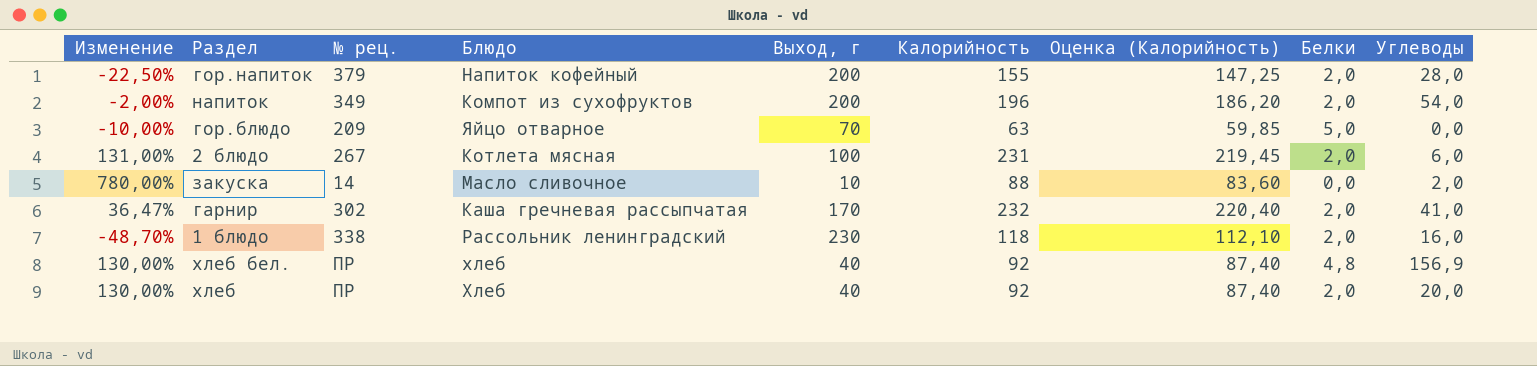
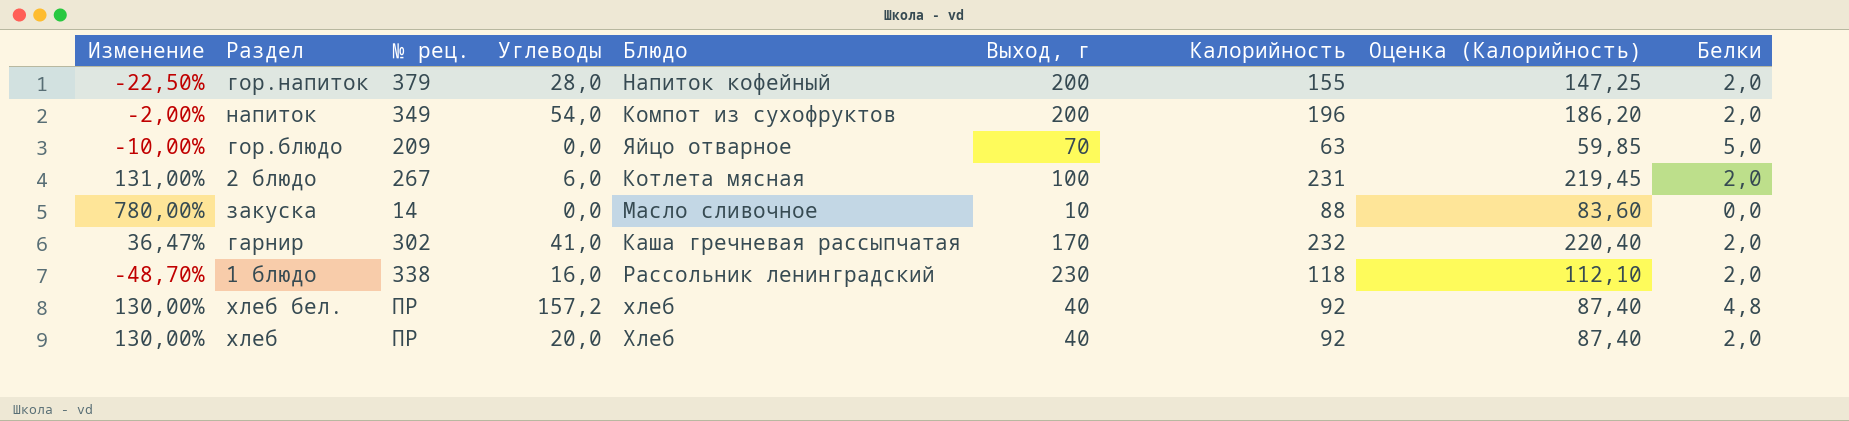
column Углеводы | position: 9 -> 4
закуска | Углеводы: 2,0 -> 0,0
хлеб бел. | Углеводы: 156,9 -> 157,2

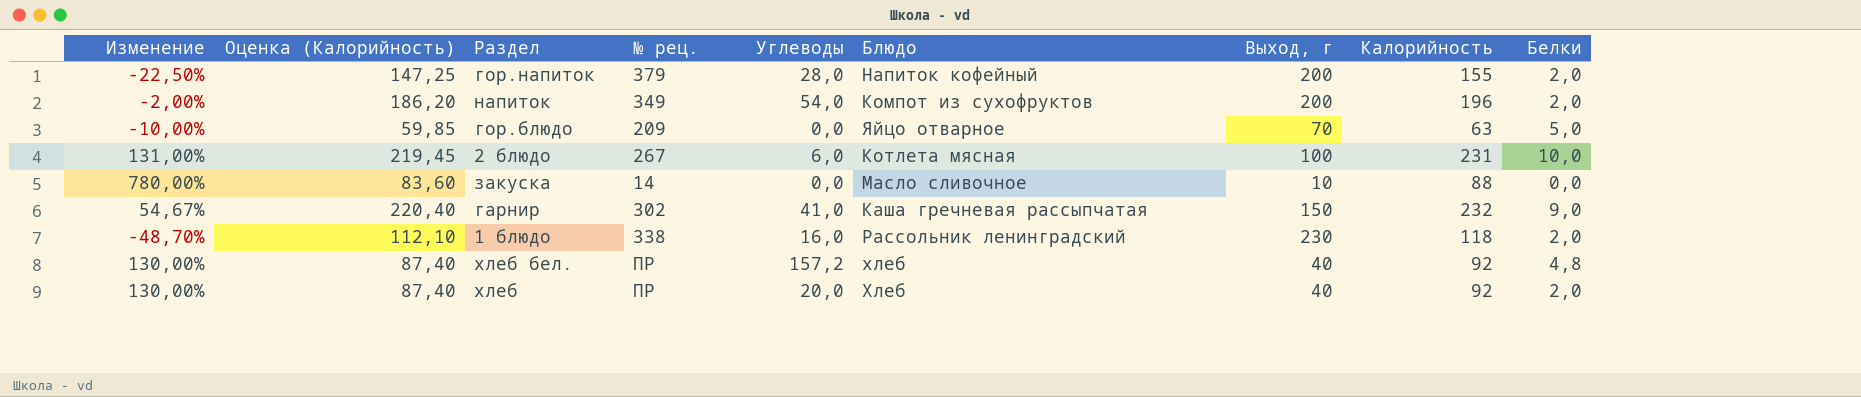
column Оценка (Калорийность) | position: 8 -> 2
2 блюдо | Белки: 2,0 -> 10,0
гарнир | Изменение: 36,47% -> 54,67%
гарнир | Выход, г: 170 -> 150
гарнир | Белки: 2,0 -> 9,0

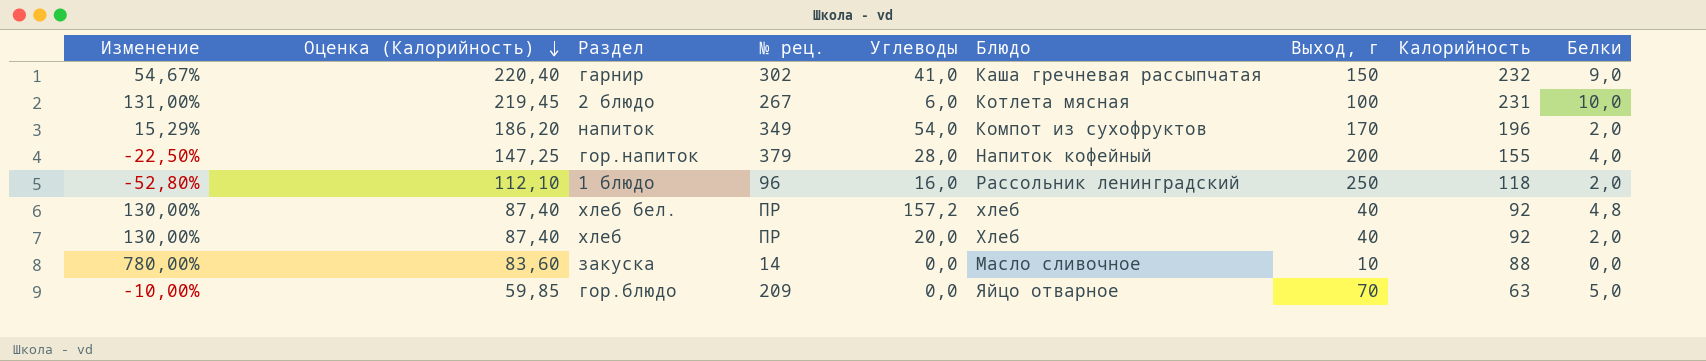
row order: none -> Оценка (Калорийность) descending
напиток | Изменение: -2,00% -> 15,29%
напиток | Выход, г: 200 -> 170
гор.напиток | Белки: 2,0 -> 4,0
1 блюдо | Изменение: -48,70% -> -52,80%
1 блюдо | № рец.: 338 -> 96
1 блюдо | Выход, г: 230 -> 250

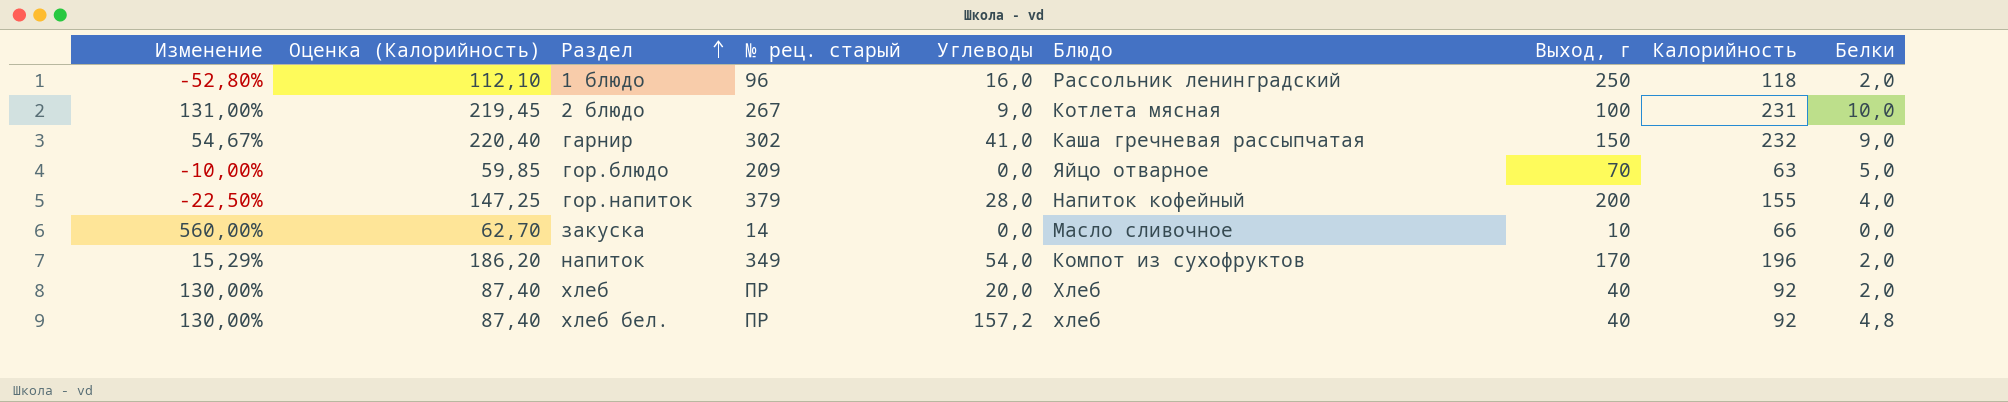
row order: Оценка (Калорийность) descending -> Раздел ascending
column name: № рец. -> № рец. старый
2 блюдо | Углеводы: 6,0 -> 9,0
закуска | Изменение: 780,00% -> 560,00%
закуска | Оценка (Калорийность): 83,60 -> 62,70
закуска | Калорийность: 88 -> 66

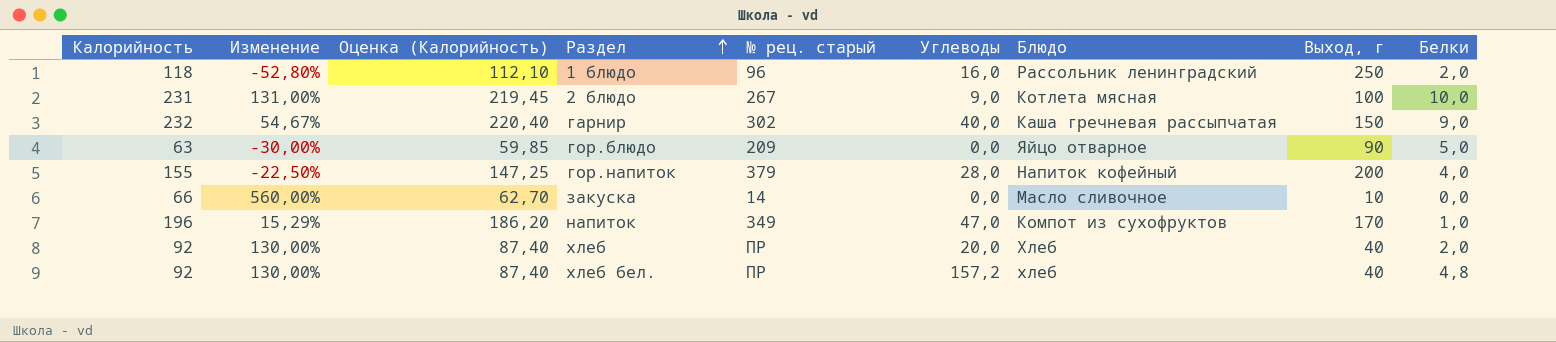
column Калорийность | position: 8 -> 1
гарнир | Углеводы: 41,0 -> 40,0
гор.блюдо | Изменение: -10,00% -> -30,00%
гор.блюдо | Выход, г: 70 -> 90
напиток | Углеводы: 54,0 -> 47,0
напиток | Белки: 2,0 -> 1,0

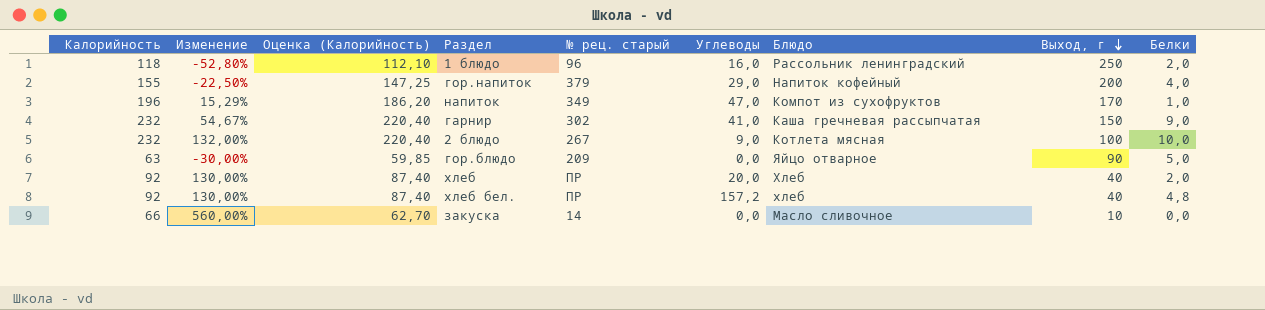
row order: Раздел ascending -> Выход, г descending
гор.напиток | Углеводы: 28,0 -> 29,0
гарнир | Углеводы: 40,0 -> 41,0
2 блюдо | Калорийность: 231 -> 232
2 блюдо | Изменение: 131,00% -> 132,00%
2 блюдо | Оценка (Калорийность): 219,45 -> 220,40

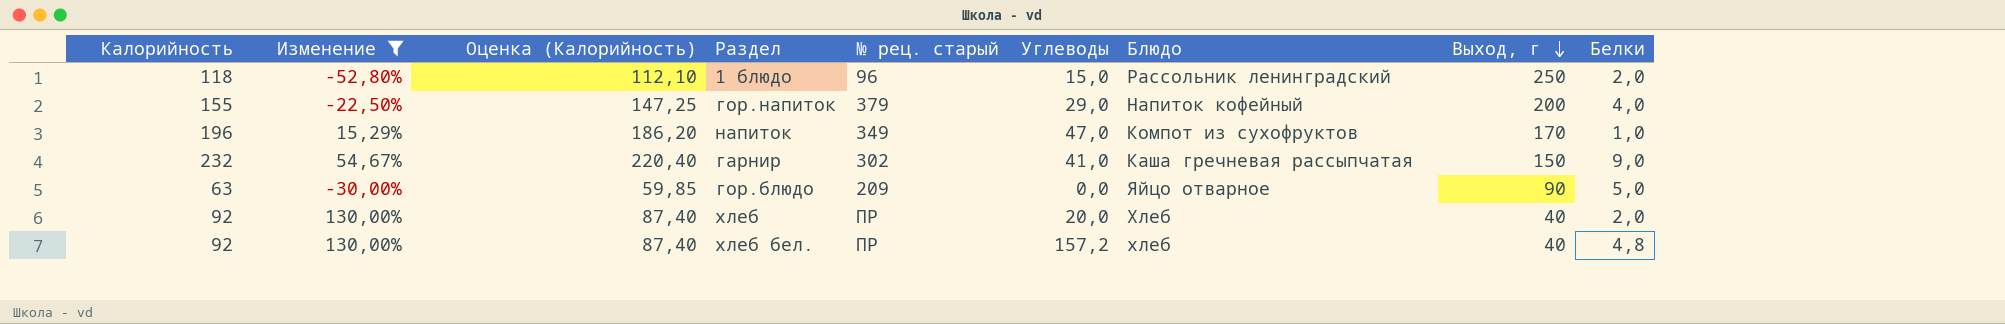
filter: none -> Изменение <= 130,00%
1 блюдо | Углеводы: 16,0 -> 15,0

